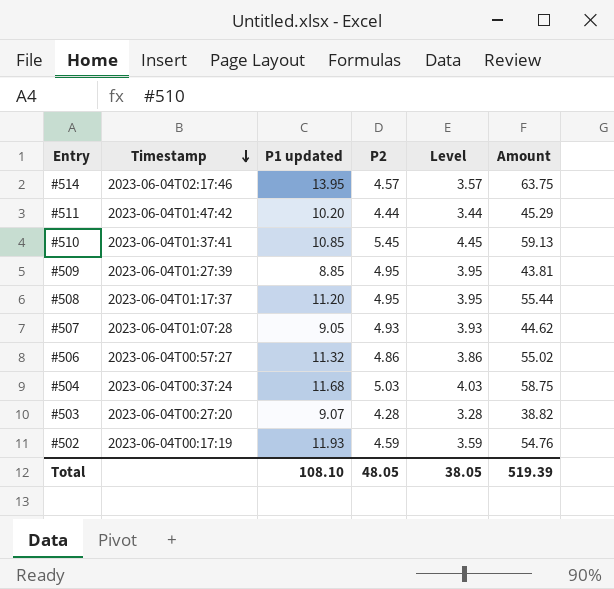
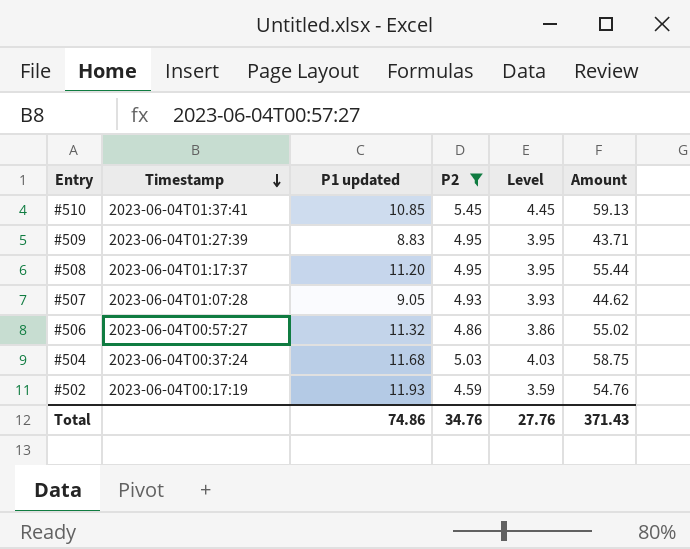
filter: none -> P2 >= 4.59
#509 | P1 updated: 8.85 -> 8.83
#509 | Amount: 43.81 -> 43.71
Total | P1 updated: 108.10 -> 74.86
Total | P2: 48.05 -> 34.76
Total | Level: 38.05 -> 27.76
Total | Amount: 519.39 -> 371.43

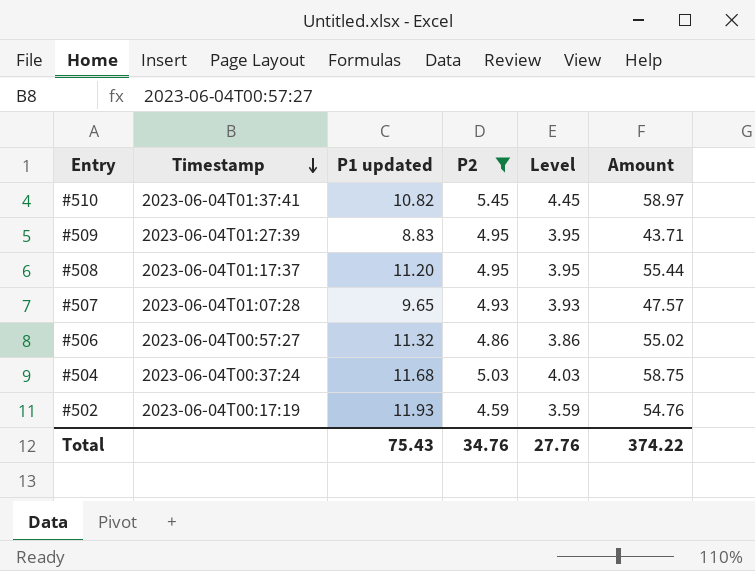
#510 | P1 updated: 10.85 -> 10.82
#510 | Amount: 59.13 -> 58.97
#507 | P1 updated: 9.05 -> 9.65
#507 | Amount: 44.62 -> 47.57
Total | P1 updated: 74.86 -> 75.43
Total | Amount: 371.43 -> 374.22

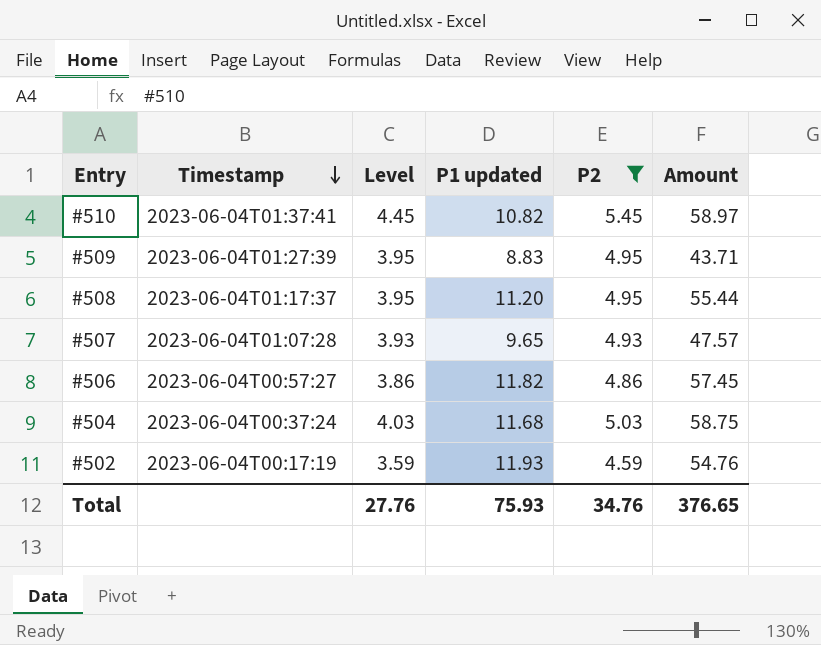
column Level | position: 5 -> 3
#506 | P1 updated: 11.32 -> 11.82
#506 | Amount: 55.02 -> 57.45
Total | P1 updated: 75.43 -> 75.93
Total | Amount: 374.22 -> 376.65

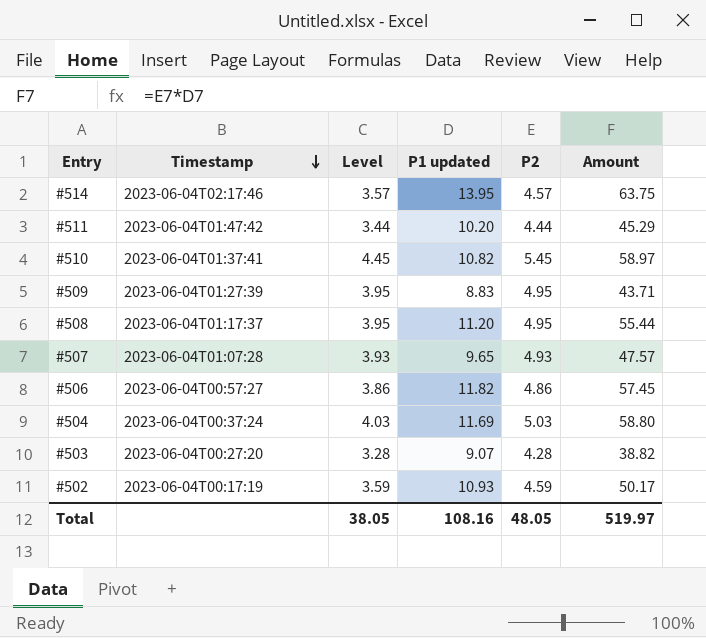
filter: P2 >= 4.59 -> none
#504 | P1 updated: 11.68 -> 11.69
#504 | Amount: 58.75 -> 58.80
#502 | P1 updated: 11.93 -> 10.93
#502 | Amount: 54.76 -> 50.17
Total | Level: 27.76 -> 38.05
Total | P1 updated: 75.93 -> 108.16
Total | P2: 34.76 -> 48.05
Total | Amount: 376.65 -> 519.97

